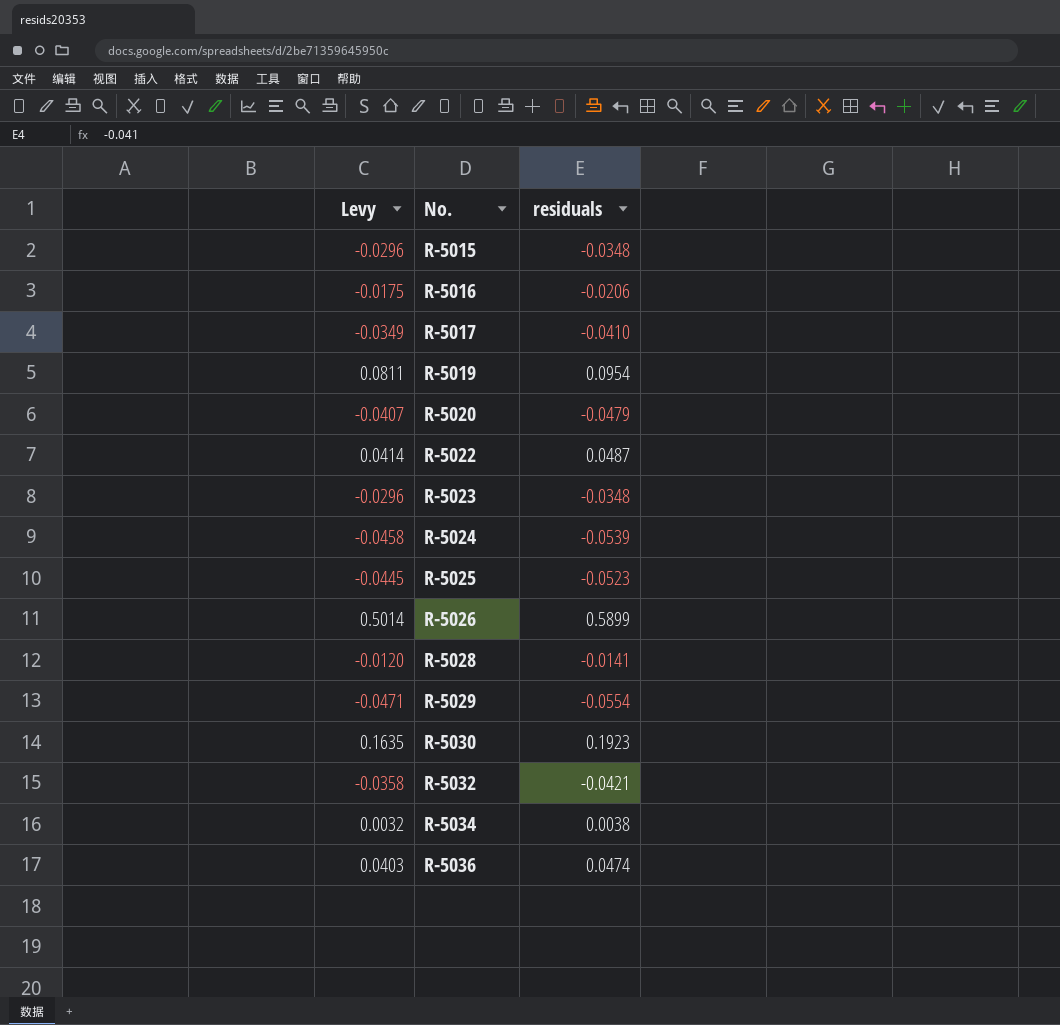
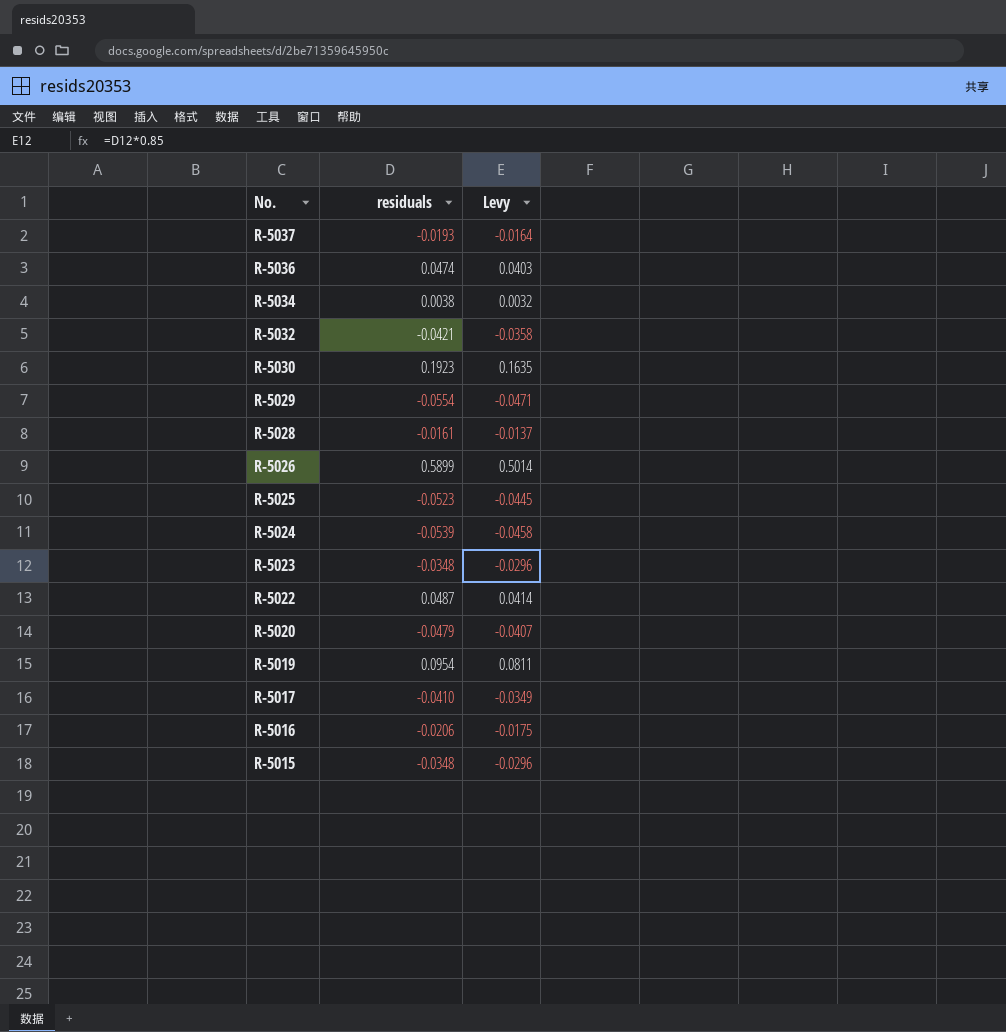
row order: No. ascending -> No. descending
column Levy | position: 1 -> 3
row R-5037: none -> -0.0193 | -0.0164
R-5028 | residuals: -0.0141 -> -0.0161
R-5028 | Levy: -0.0120 -> -0.0137

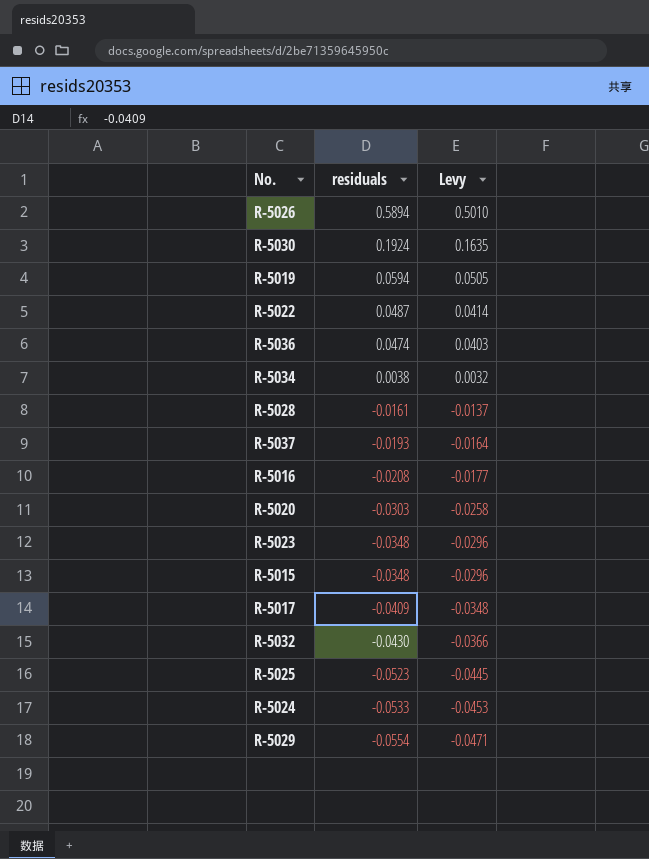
row order: No. descending -> residuals descending
R-5026 | residuals: 0.5899 -> 0.5894
R-5026 | Levy: 0.5014 -> 0.5010
R-5030 | residuals: 0.1923 -> 0.1924
R-5019 | residuals: 0.0954 -> 0.0594
R-5019 | Levy: 0.0811 -> 0.0505
R-5016 | residuals: -0.0206 -> -0.0208
R-5016 | Levy: -0.0175 -> -0.0177
R-5020 | residuals: -0.0479 -> -0.0303
R-5020 | Levy: -0.0407 -> -0.0258
R-5017 | residuals: -0.0410 -> -0.0409
R-5017 | Levy: -0.0349 -> -0.0348
R-5032 | residuals: -0.0421 -> -0.0430
R-5032 | Levy: -0.0358 -> -0.0366
R-5024 | residuals: -0.0539 -> -0.0533
R-5024 | Levy: -0.0458 -> -0.0453

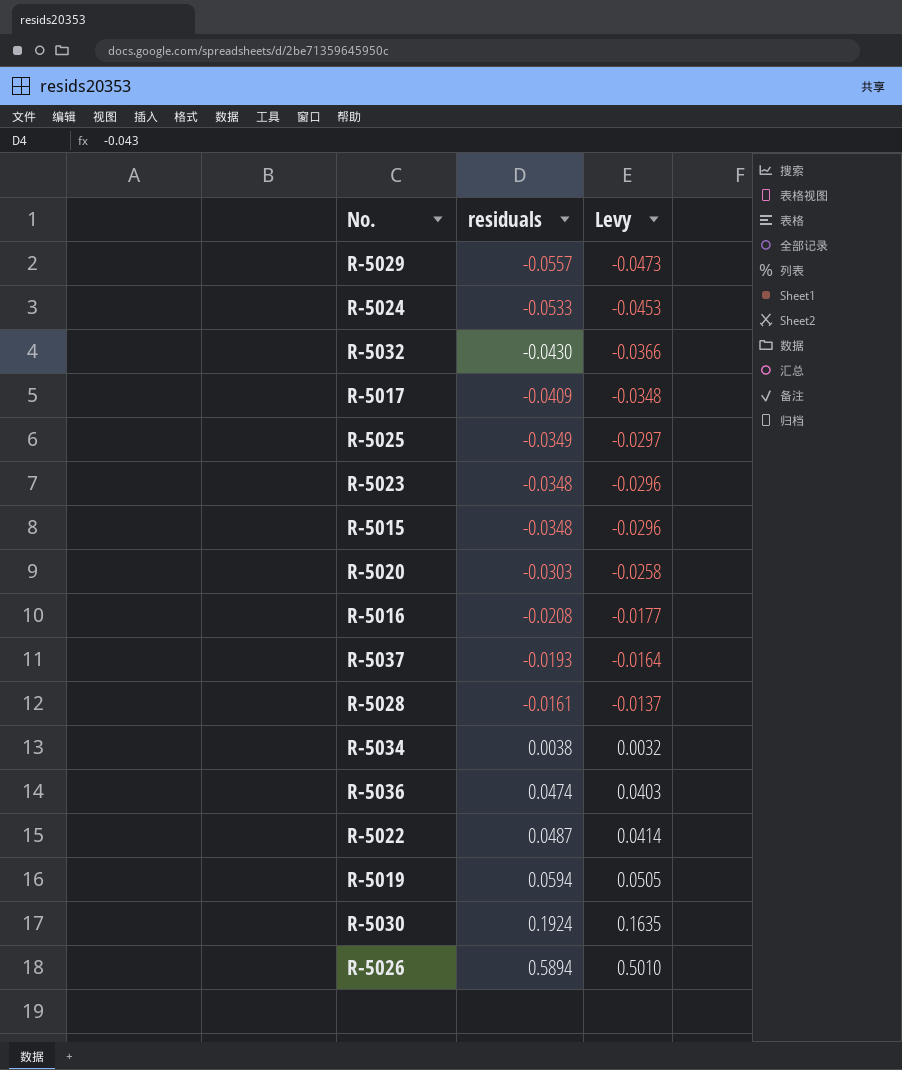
row order: residuals descending -> residuals ascending
R-5029 | residuals: -0.0554 -> -0.0557
R-5029 | Levy: -0.0471 -> -0.0473
R-5025 | residuals: -0.0523 -> -0.0349
R-5025 | Levy: -0.0445 -> -0.0297

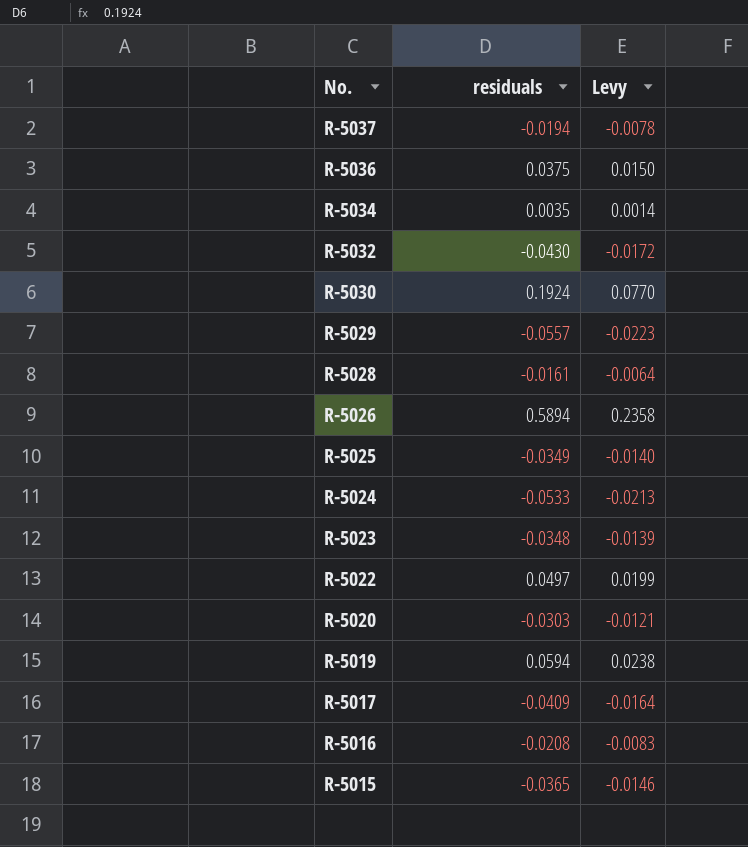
row order: residuals ascending -> No. descending
column Levy | formula: [residuals] * 0.85 -> [residuals] * 0.4
R-5037 | residuals: -0.0193 -> -0.0194
R-5036 | residuals: 0.0474 -> 0.0375
R-5034 | residuals: 0.0038 -> 0.0035
R-5022 | residuals: 0.0487 -> 0.0497
R-5015 | residuals: -0.0348 -> -0.0365

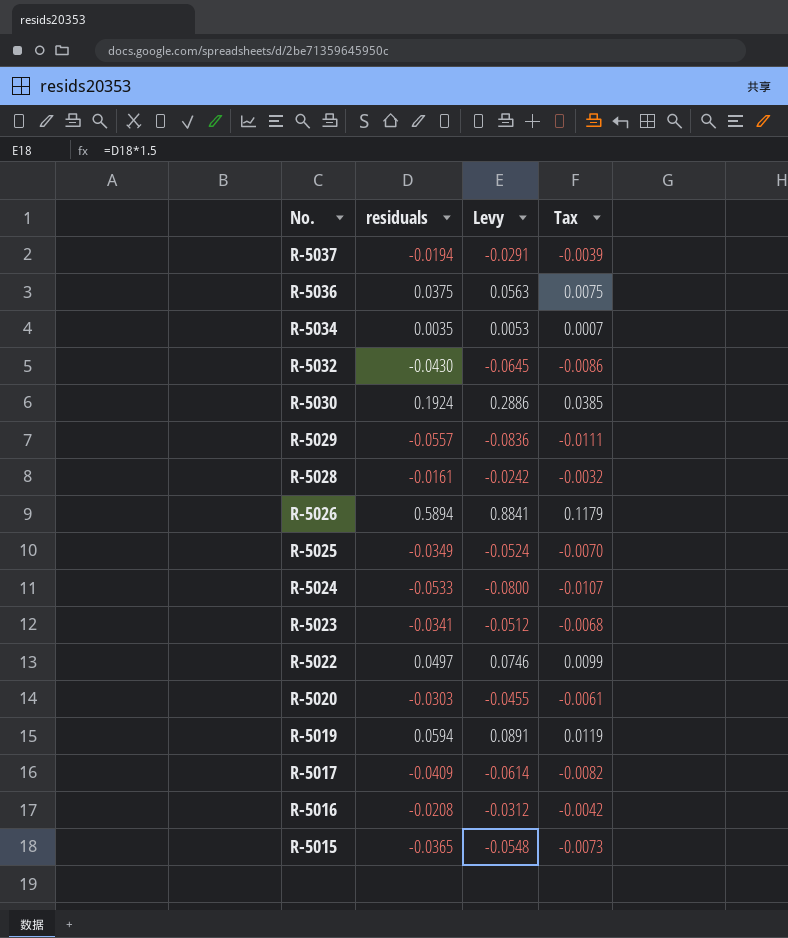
column Levy | formula: [residuals] * 0.4 -> [residuals] * 1.5
column Tax | formula: none -> [residuals] * 0.2
R-5023 | residuals: -0.0348 -> -0.0341

